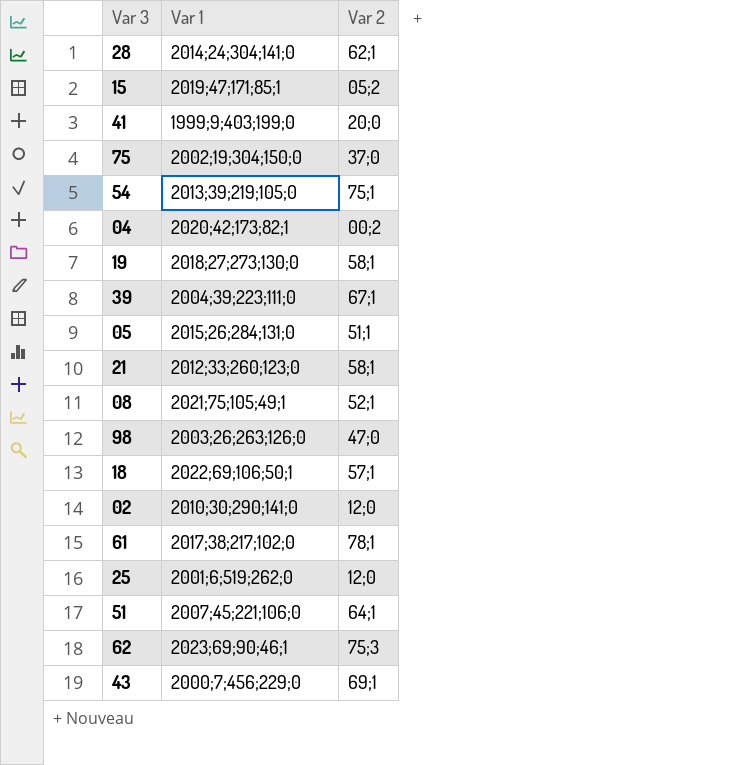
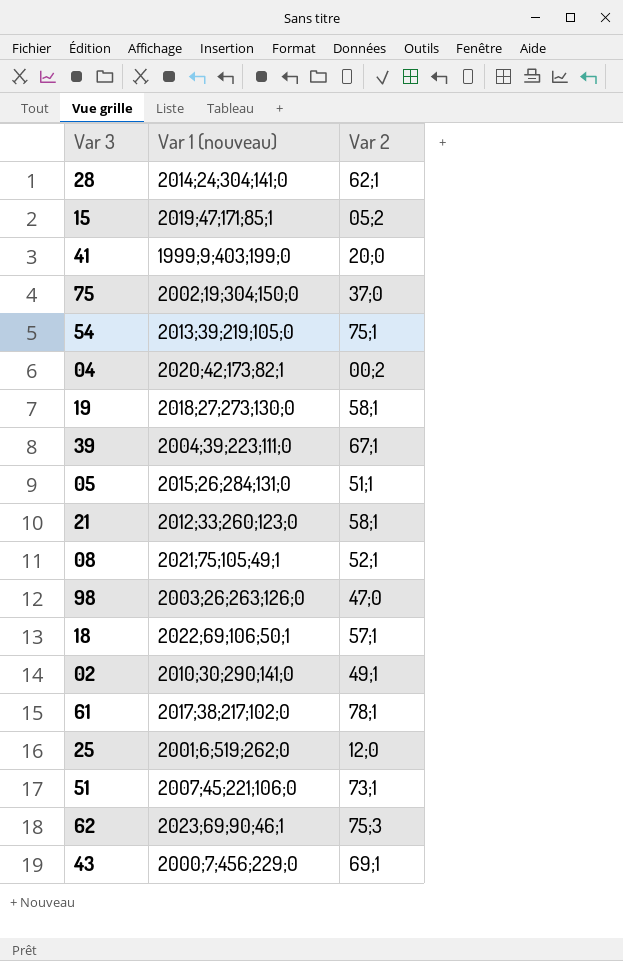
column name: Var 1 -> Var 1 (nouveau)
02 | Var 2: 12;0 -> 49;1
51 | Var 2: 64;1 -> 73;1

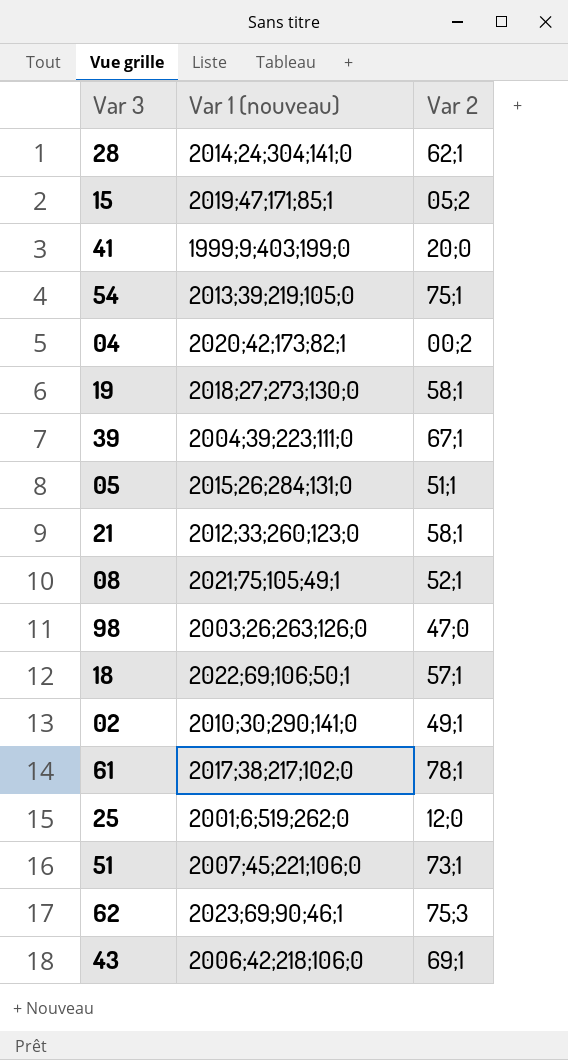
row 75: 2002;19;304;150;0 | 37;0 -> none
43 | Var 1 (nouveau): 2000;7;456;229;0 -> 2006;42;218;106;0

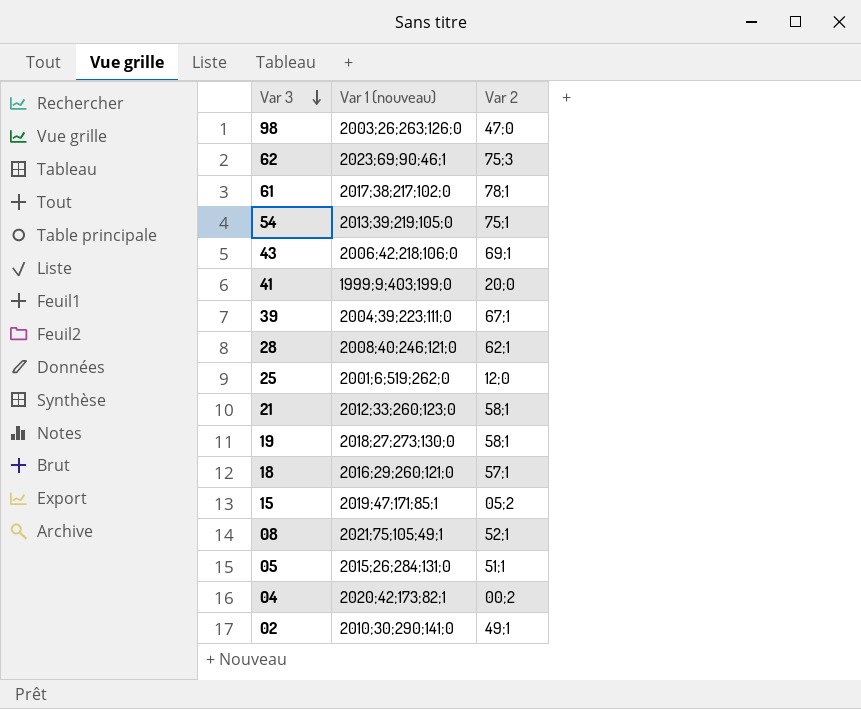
row order: none -> Var 3 descending
row 51: 2007;45;221;106;0 | 73;1 -> none
28 | Var 1 (nouveau): 2014;24;304;141;0 -> 2008;40;246;121;0
18 | Var 1 (nouveau): 2022;69;106;50;1 -> 2016;29;260;121;0

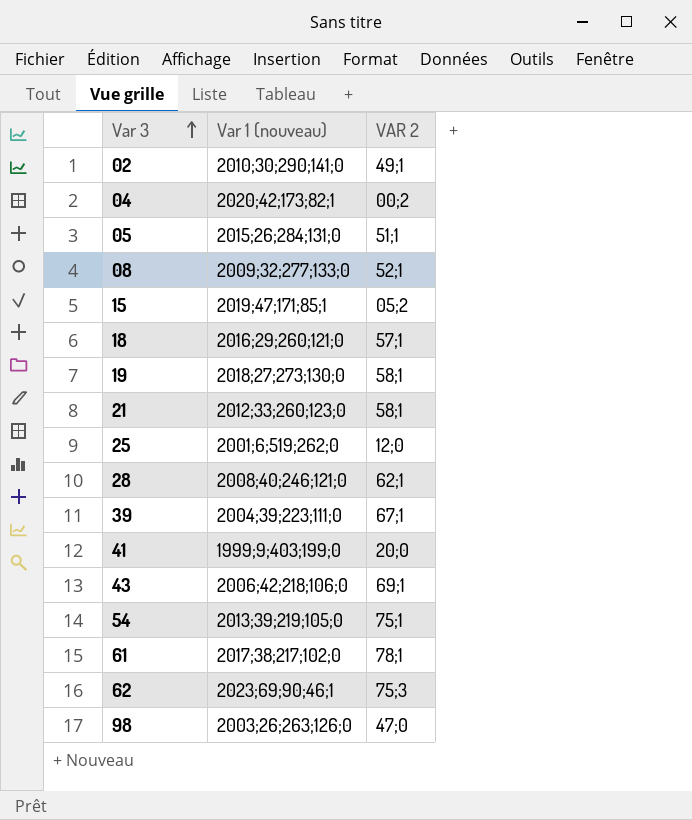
row order: Var 3 descending -> Var 3 ascending
column name: Var 2 -> VAR 2
08 | Var 1 (nouveau): 2021;75;105;49;1 -> 2009;32;277;133;0

